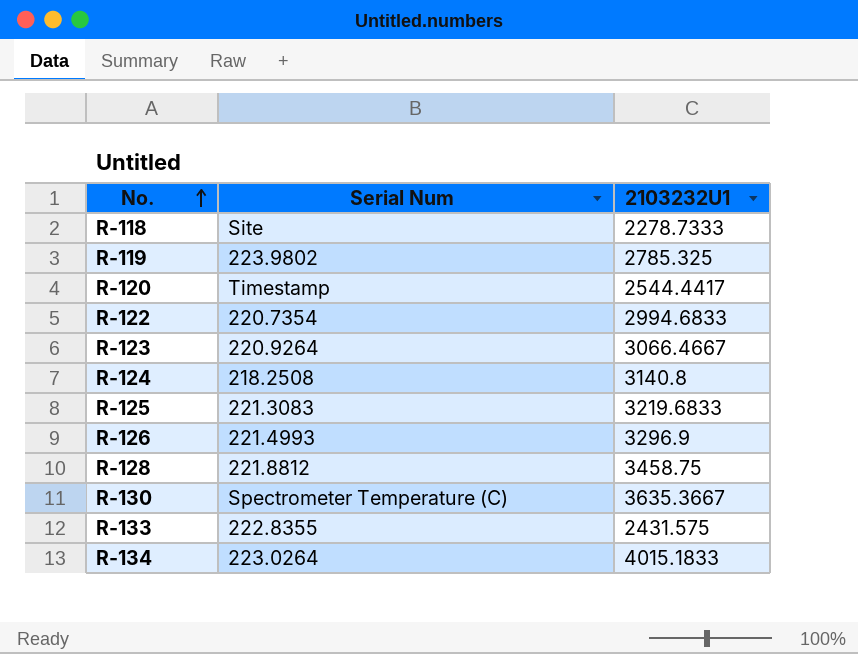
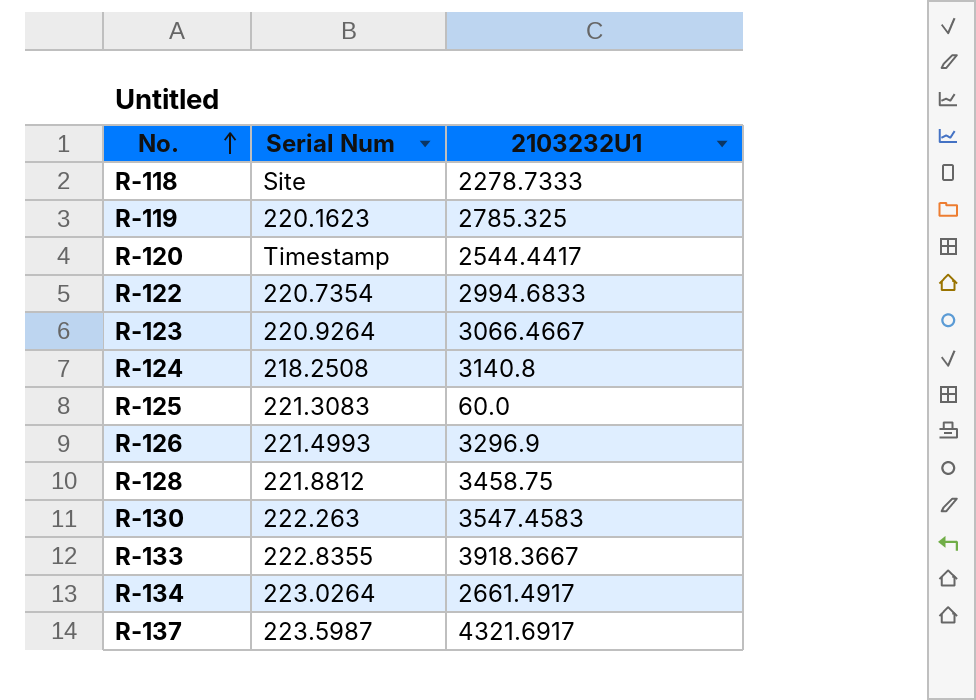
R-119 | Serial Num: 223.9802 -> 220.1623
R-125 | 2103232U1: 3219.6833 -> 60.0
R-130 | Serial Num: Spectrometer Temperature (C) -> 222.263
R-130 | 2103232U1: 3635.3667 -> 3547.4583
R-133 | 2103232U1: 2431.575 -> 3918.3667
R-134 | 2103232U1: 4015.1833 -> 2661.4917
row R-137: none -> 223.5987 | 4321.6917

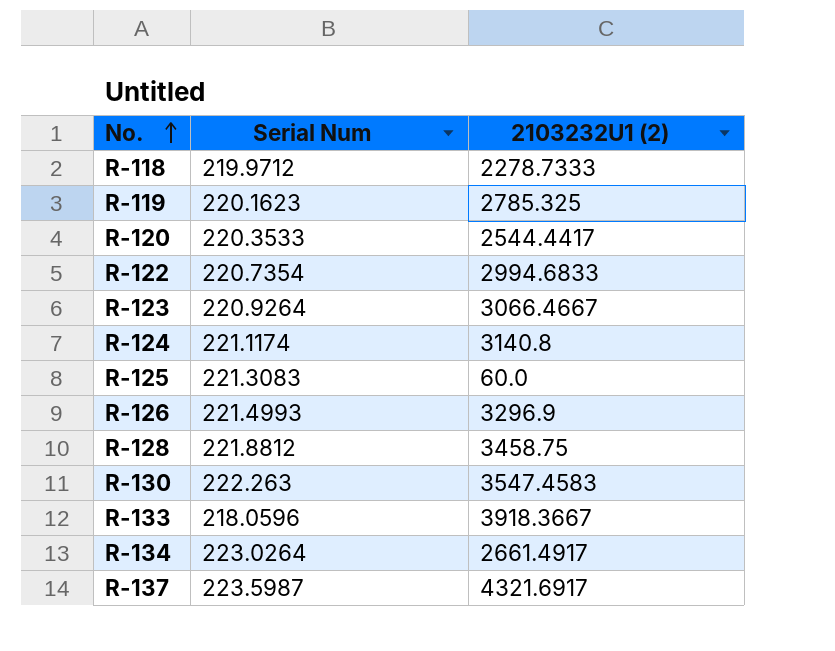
column name: 2103232U1 -> 2103232U1 (2)
R-118 | Serial Num: Site -> 219.9712
R-120 | Serial Num: Timestamp -> 220.3533
R-124 | Serial Num: 218.2508 -> 221.1174
R-133 | Serial Num: 222.8355 -> 218.0596

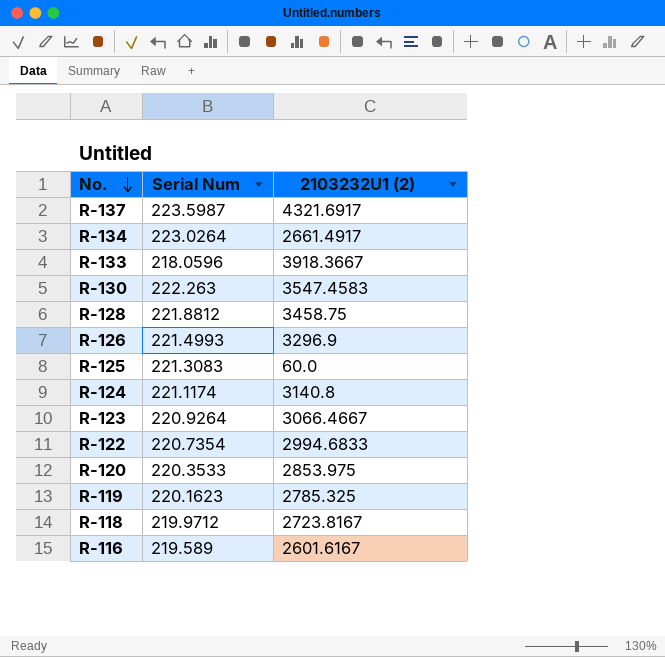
row order: No. ascending -> No. descending
R-120 | 2103232U1 (2): 2544.4417 -> 2853.975
R-118 | 2103232U1 (2): 2278.7333 -> 2723.8167
row R-116: none -> 219.589 | 2601.6167

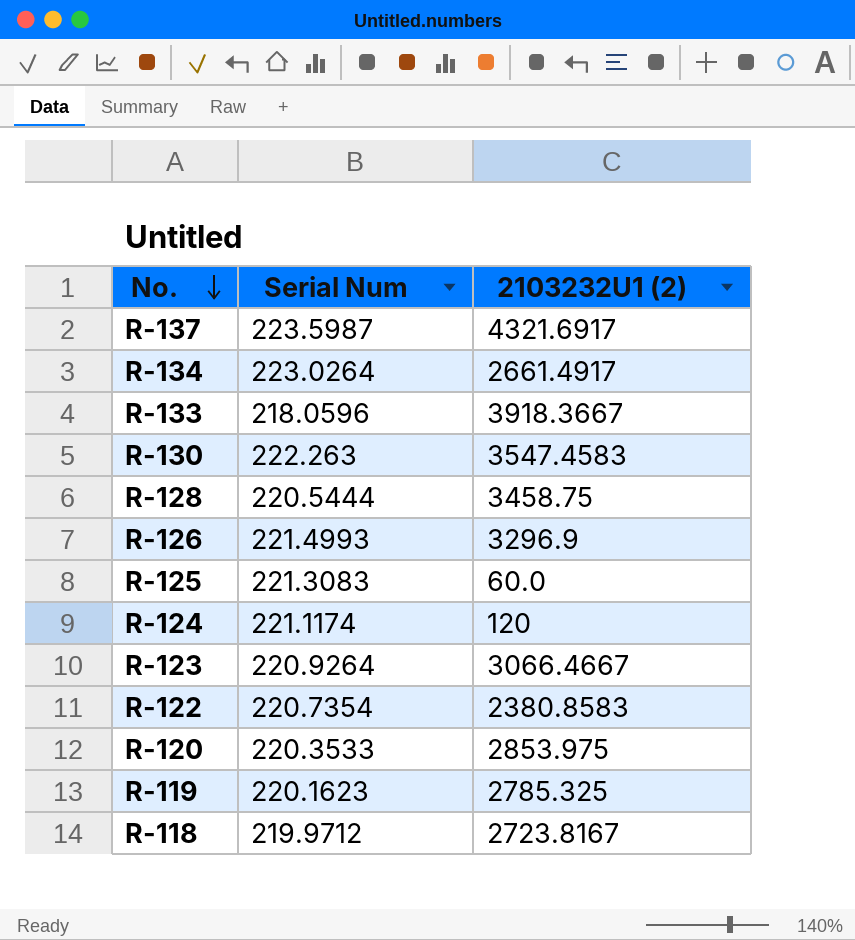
row R-116: 219.589 | 2601.6167 -> none
R-128 | Serial Num: 221.8812 -> 220.5444
R-124 | 2103232U1 (2): 3140.8 -> 120
R-122 | 2103232U1 (2): 2994.6833 -> 2380.8583

